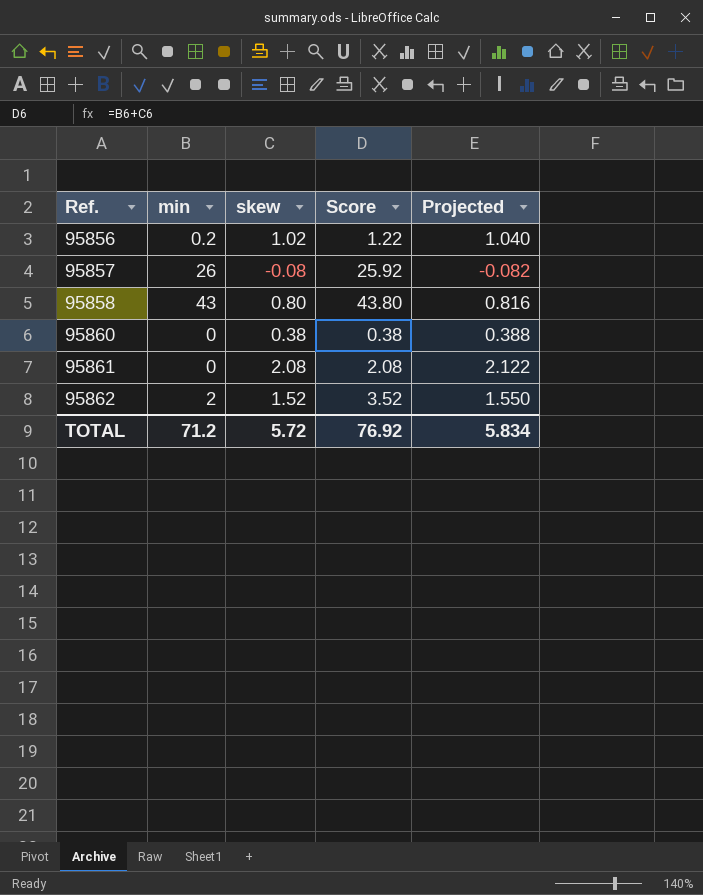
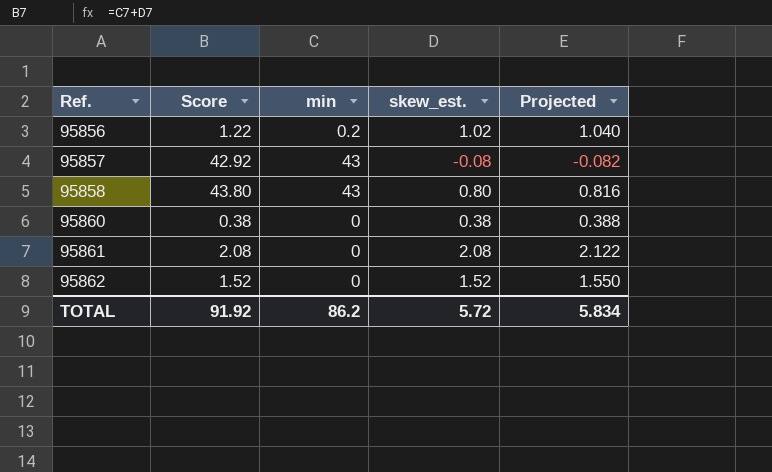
column Score | position: 4 -> 2
column name: skew -> skew_est.
95857 | Score: 25.92 -> 42.92
95857 | min: 26 -> 43
95862 | Score: 3.52 -> 1.52
95862 | min: 2 -> 0
TOTAL | Score: 76.92 -> 91.92
TOTAL | min: 71.2 -> 86.2

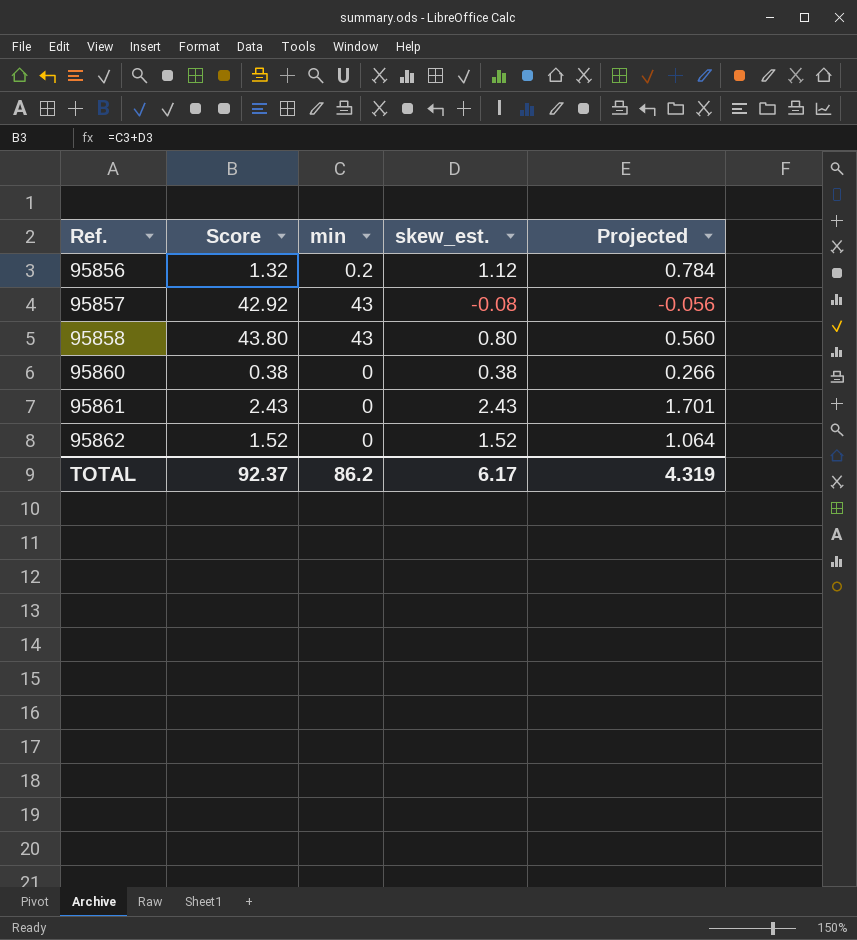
column Projected | formula: [skew_est.] * 1.02 -> [skew_est.] * 0.7
95856 | Score: 1.22 -> 1.32
95856 | skew_est.: 1.02 -> 1.12
95861 | Score: 2.08 -> 2.43
95861 | skew_est.: 2.08 -> 2.43
TOTAL | Score: 91.92 -> 92.37
TOTAL | skew_est.: 5.72 -> 6.17
TOTAL | Projected: 5.834 -> 4.319

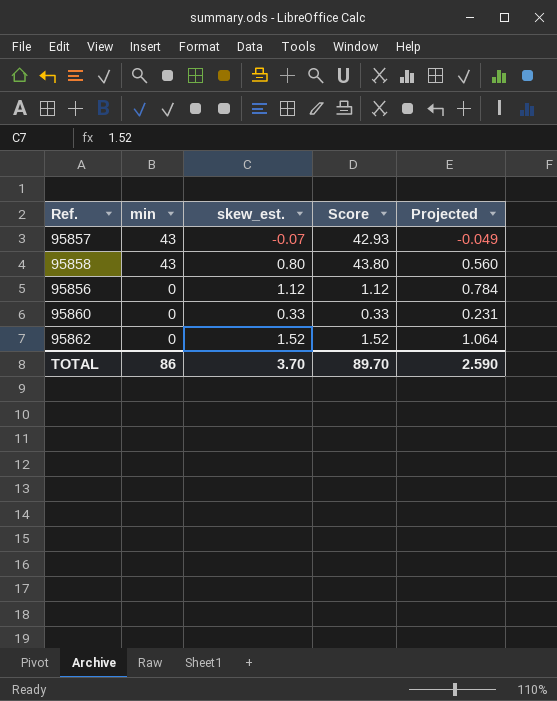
row order: Ref. ascending -> min descending
column Score | position: 2 -> 4
row 95861: 2.43 | 0 | 2.43 | 1.701 -> none
95857 | skew_est.: -0.08 -> -0.07
95857 | Score: 42.92 -> 42.93
95857 | Projected: -0.056 -> -0.049
95856 | min: 0.2 -> 0
95856 | Score: 1.32 -> 1.12
95860 | skew_est.: 0.38 -> 0.33
95860 | Score: 0.38 -> 0.33
95860 | Projected: 0.266 -> 0.231
TOTAL | min: 86.2 -> 86
TOTAL | skew_est.: 6.17 -> 3.70
TOTAL | Score: 92.37 -> 89.70
TOTAL | Projected: 4.319 -> 2.590

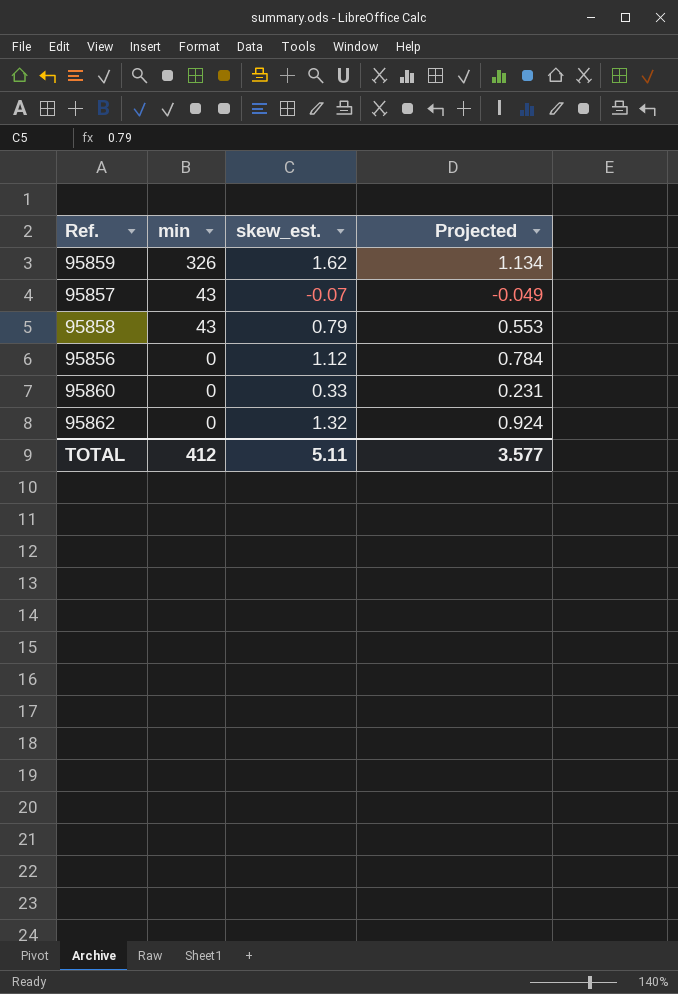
column Score | formula: [min] + [skew_est.] -> none
row 95859: none -> 326 | 1.62 | 1.134
95858 | skew_est.: 0.80 -> 0.79
95858 | Projected: 0.560 -> 0.553
95862 | skew_est.: 1.52 -> 1.32
95862 | Projected: 1.064 -> 0.924
TOTAL | min: 86 -> 412
TOTAL | skew_est.: 3.70 -> 5.11
TOTAL | Projected: 2.590 -> 3.577

